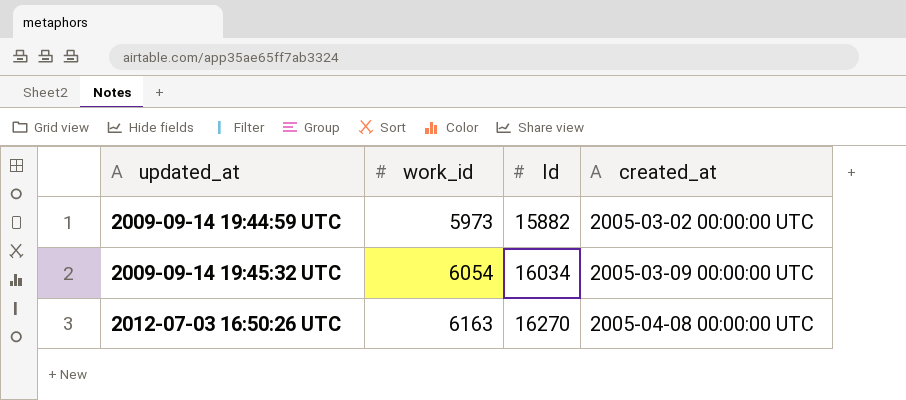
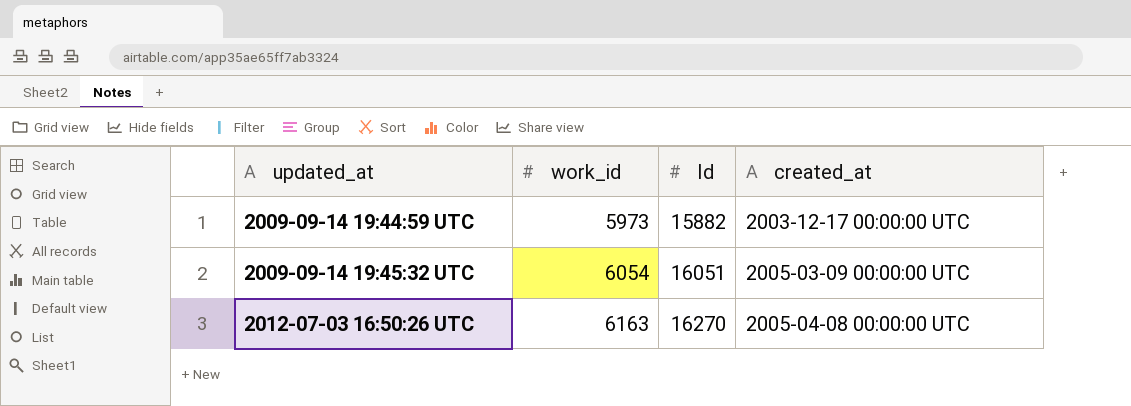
2009-09-14 19:44:59 UTC | created_at: 2005-03-02 00:00:00 UTC -> 2003-12-17 00:00:00 UTC
2009-09-14 19:45:32 UTC | Id: 16034 -> 16051

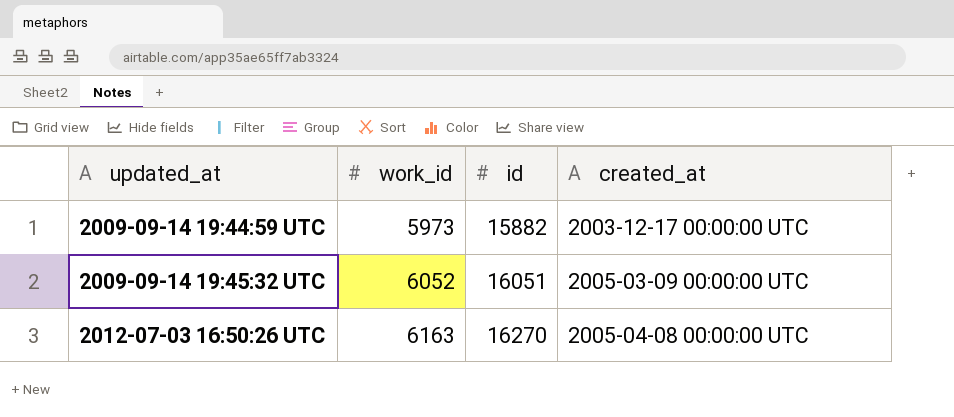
column name: Id -> id
2009-09-14 19:45:32 UTC | work_id: 6054 -> 6052

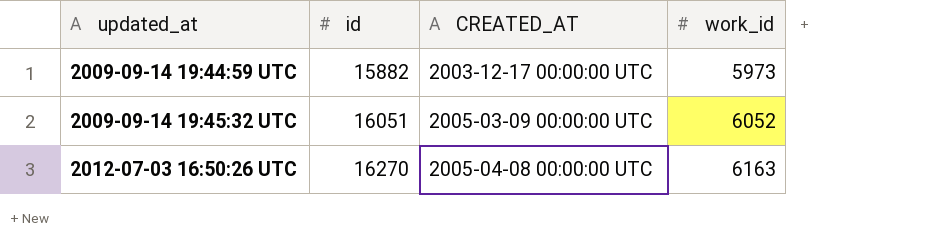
column name: created_at -> CREATED_AT
column work_id | position: 2 -> 4

